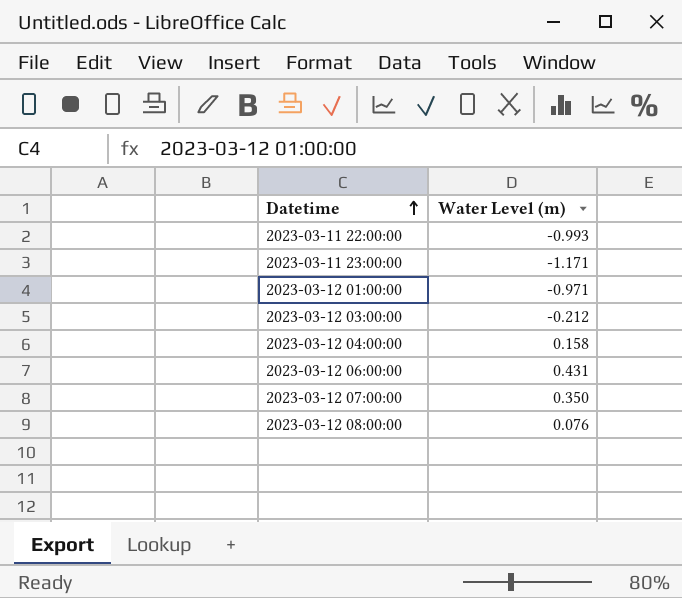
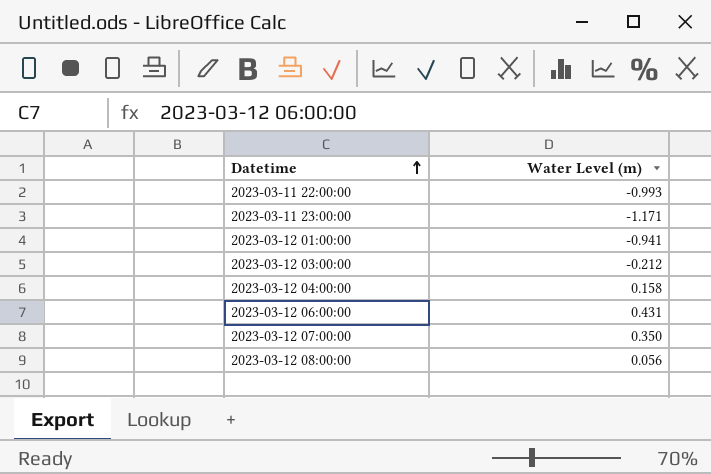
2023-03-12 01:00:00 | Water Level (m): -0.971 -> -0.941
2023-03-12 08:00:00 | Water Level (m): 0.076 -> 0.056

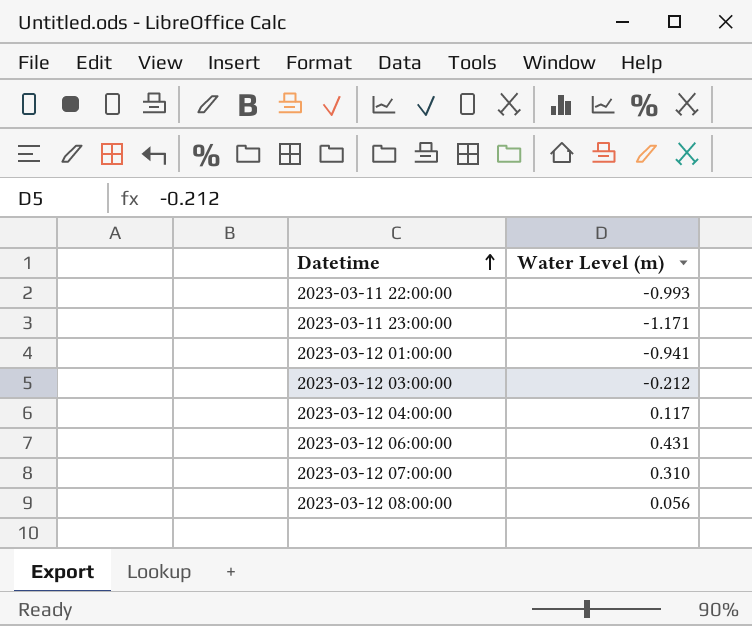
2023-03-12 04:00:00 | Water Level (m): 0.158 -> 0.117
2023-03-12 07:00:00 | Water Level (m): 0.350 -> 0.310

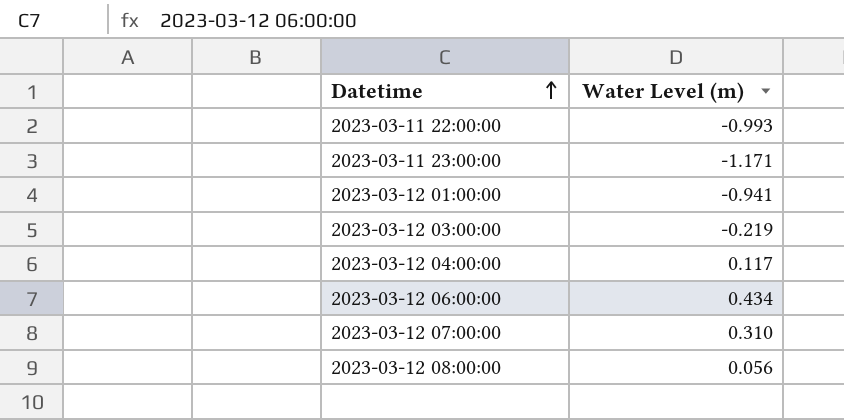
2023-03-12 03:00:00 | Water Level (m): -0.212 -> -0.219
2023-03-12 06:00:00 | Water Level (m): 0.431 -> 0.434

